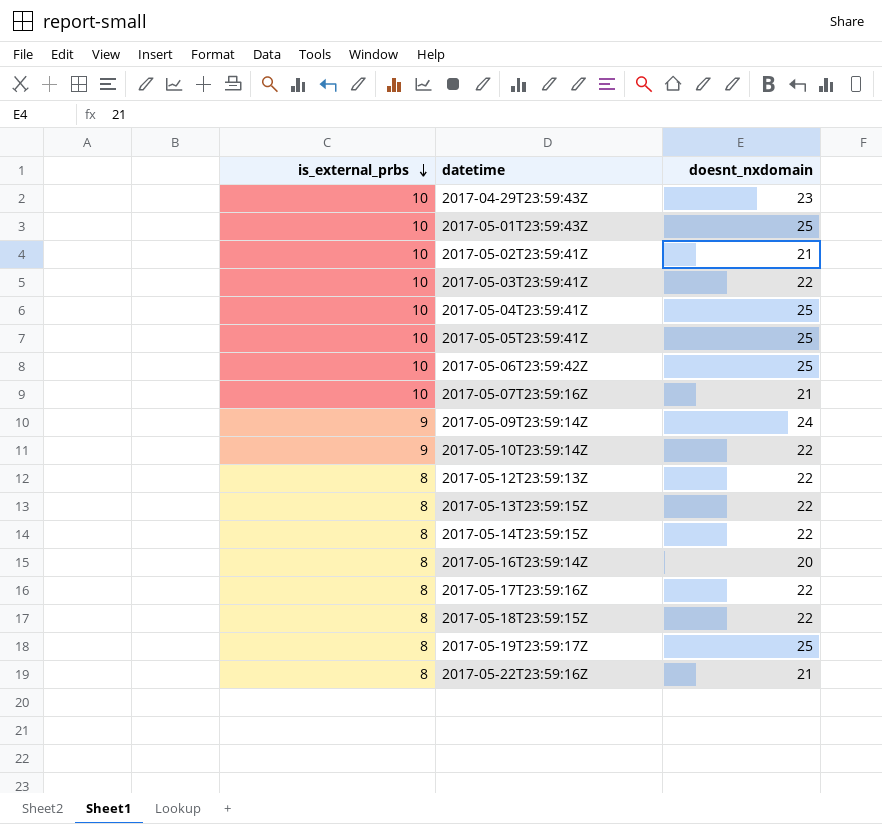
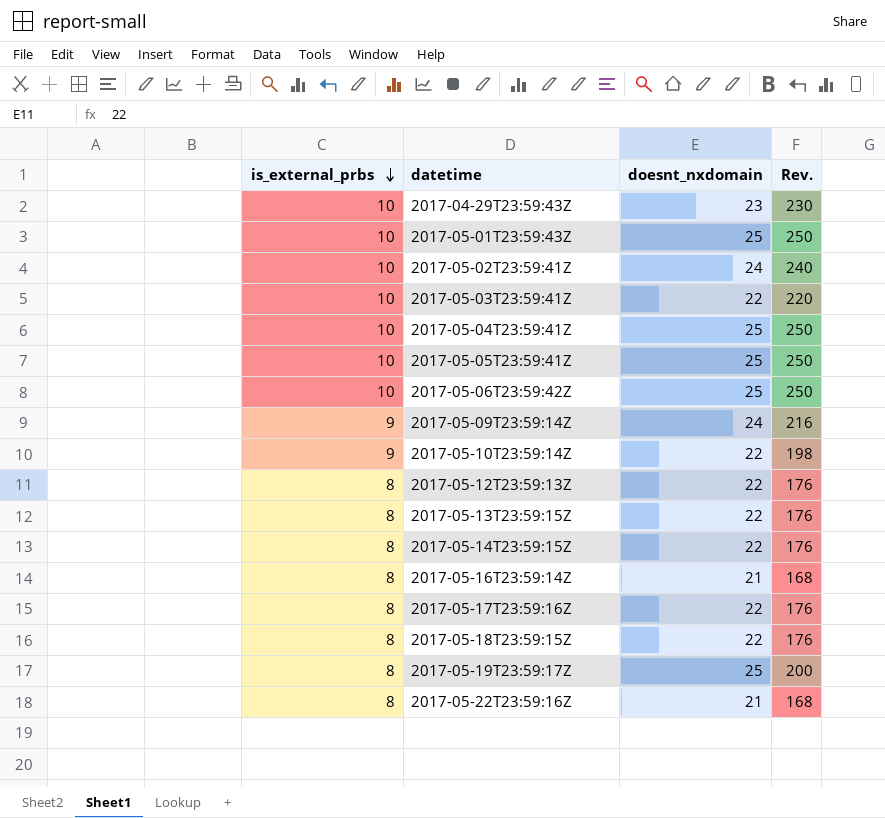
column Rev. | formula: none -> [is_external_prbs] * [doesnt_nxdomain]
row 2017-05-07T23:59:16Z: 10 | 21 -> none
2017-05-02T23:59:41Z | doesnt_nxdomain: 21 -> 24
2017-05-16T23:59:14Z | doesnt_nxdomain: 20 -> 21

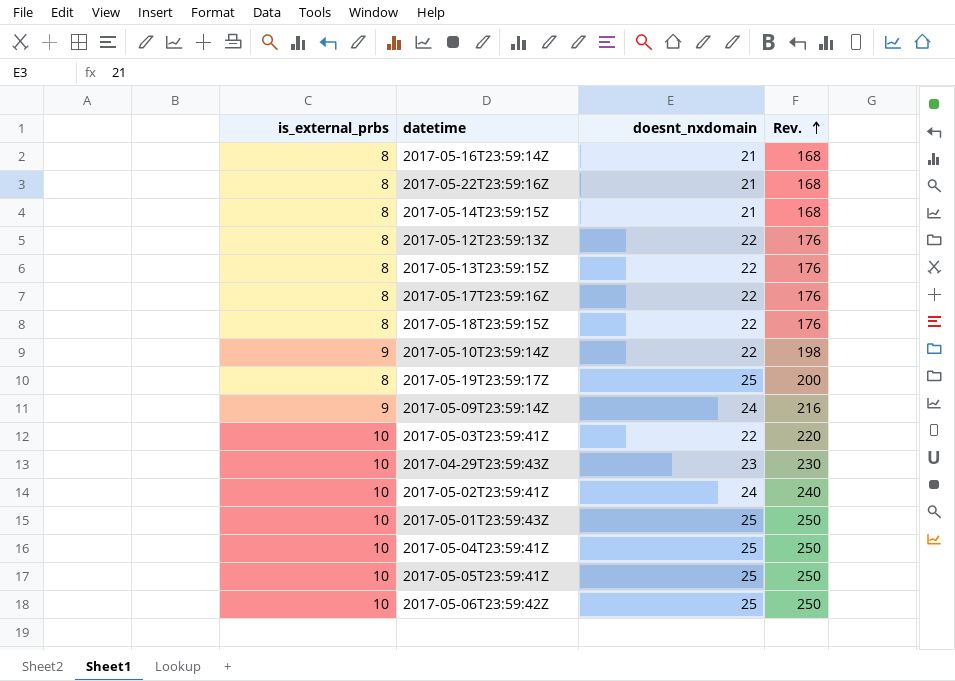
row order: is_external_prbs descending -> Rev. ascending
2017-05-14T23:59:15Z | doesnt_nxdomain: 22 -> 21
2017-05-14T23:59:15Z | Rev.: 176 -> 168

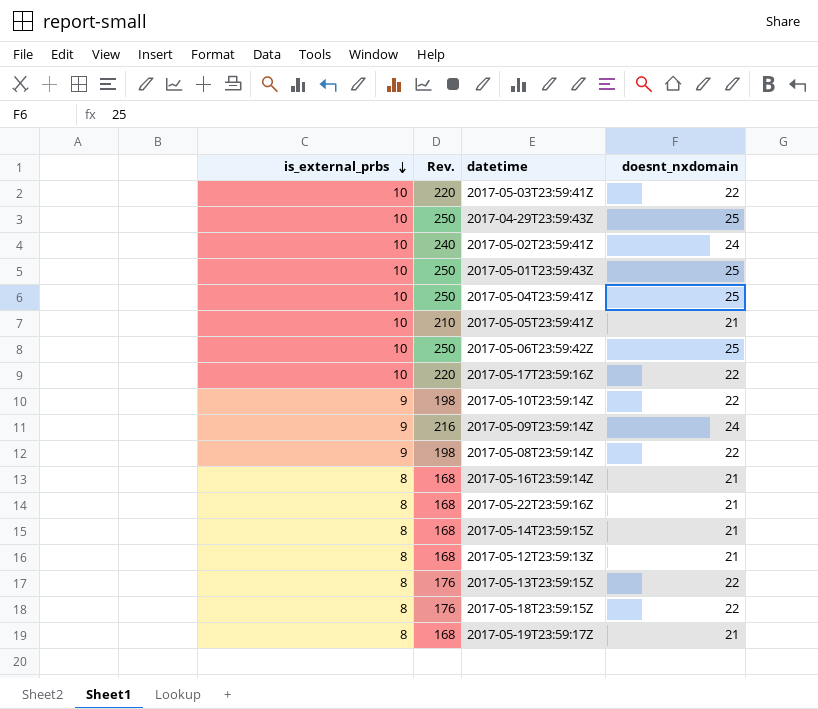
row order: Rev. ascending -> is_external_prbs descending
column Rev. | position: 4 -> 2
2017-04-29T23:59:43Z | Rev.: 230 -> 250
2017-04-29T23:59:43Z | doesnt_nxdomain: 23 -> 25
2017-05-05T23:59:41Z | Rev.: 250 -> 210
2017-05-05T23:59:41Z | doesnt_nxdomain: 25 -> 21
2017-05-17T23:59:16Z | is_external_prbs: 8 -> 10
2017-05-17T23:59:16Z | Rev.: 176 -> 220
row 2017-05-08T23:59:14Z: none -> 9 | 198 | 22
2017-05-12T23:59:13Z | Rev.: 176 -> 168
2017-05-12T23:59:13Z | doesnt_nxdomain: 22 -> 21
2017-05-19T23:59:17Z | Rev.: 200 -> 168
2017-05-19T23:59:17Z | doesnt_nxdomain: 25 -> 21

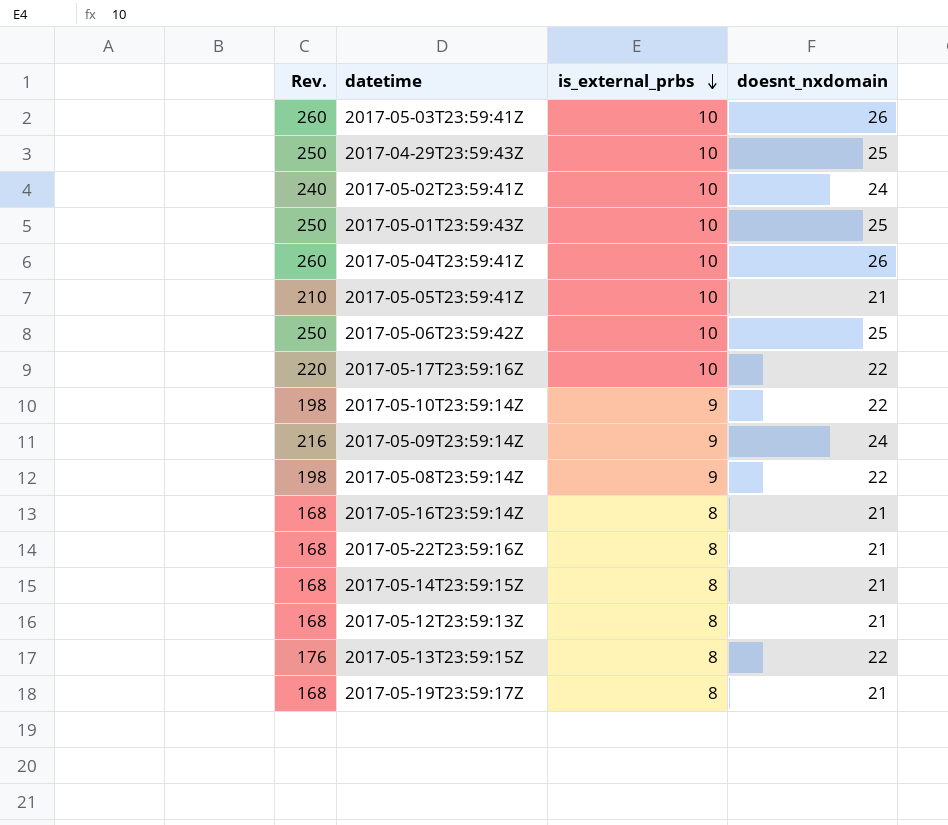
column is_external_prbs | position: 1 -> 3
row 2017-05-18T23:59:15Z: 8 | 176 | 22 -> none
2017-05-03T23:59:41Z | Rev.: 220 -> 260
2017-05-03T23:59:41Z | doesnt_nxdomain: 22 -> 26
2017-05-04T23:59:41Z | Rev.: 250 -> 260
2017-05-04T23:59:41Z | doesnt_nxdomain: 25 -> 26

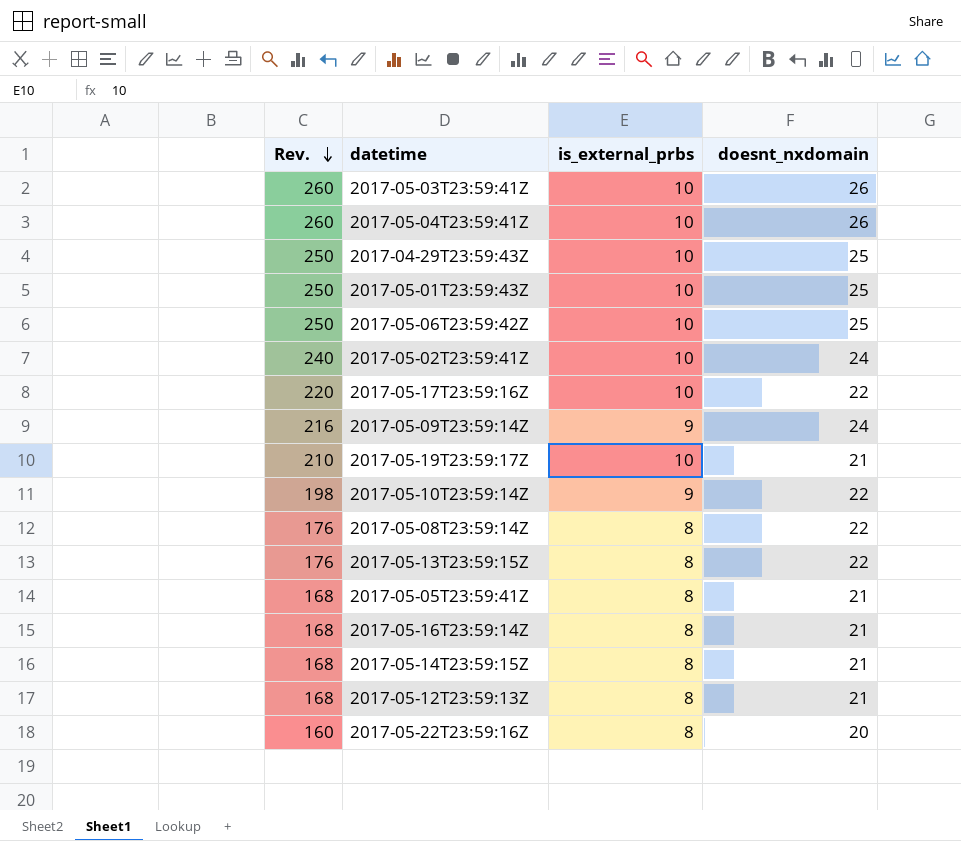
row order: is_external_prbs descending -> Rev. descending
2017-05-19T23:59:17Z | Rev.: 168 -> 210
2017-05-19T23:59:17Z | is_external_prbs: 8 -> 10
2017-05-08T23:59:14Z | Rev.: 198 -> 176
2017-05-08T23:59:14Z | is_external_prbs: 9 -> 8
2017-05-05T23:59:41Z | Rev.: 210 -> 168
2017-05-05T23:59:41Z | is_external_prbs: 10 -> 8
2017-05-22T23:59:16Z | Rev.: 168 -> 160
2017-05-22T23:59:16Z | doesnt_nxdomain: 21 -> 20

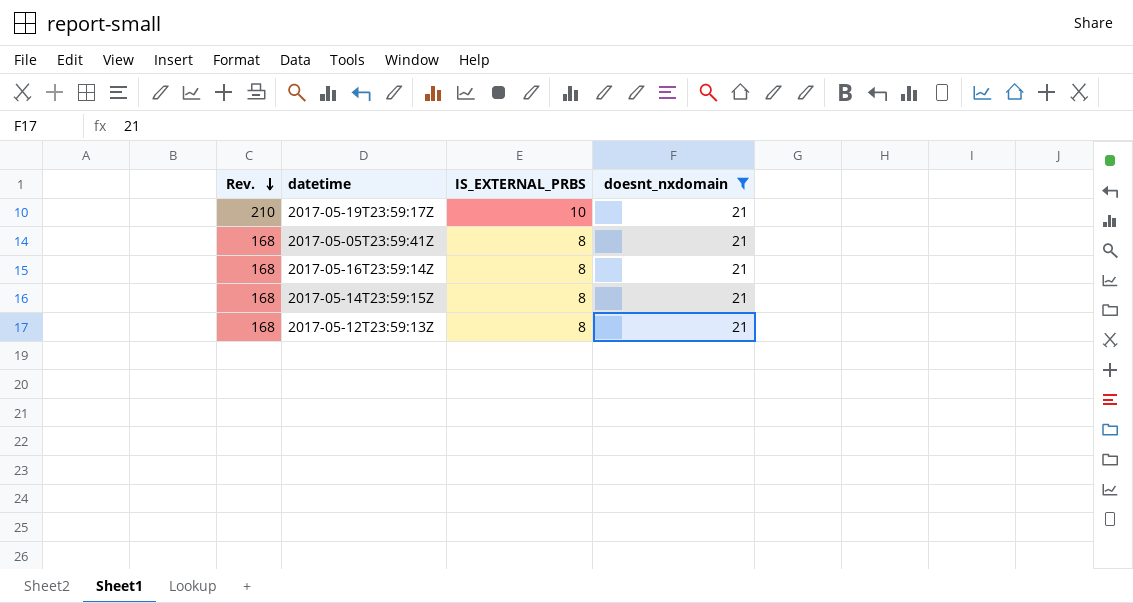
filter: none -> doesnt_nxdomain = 21
column name: is_external_prbs -> IS_EXTERNAL_PRBS

